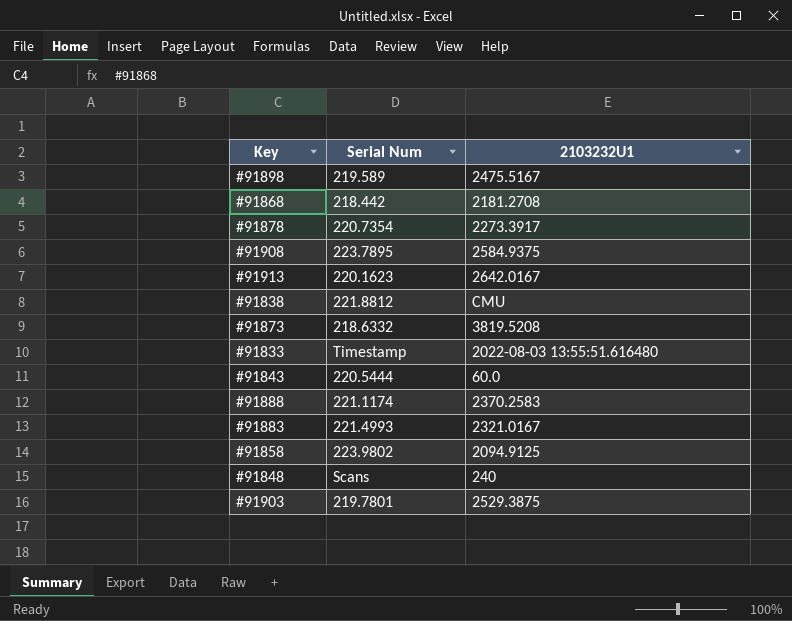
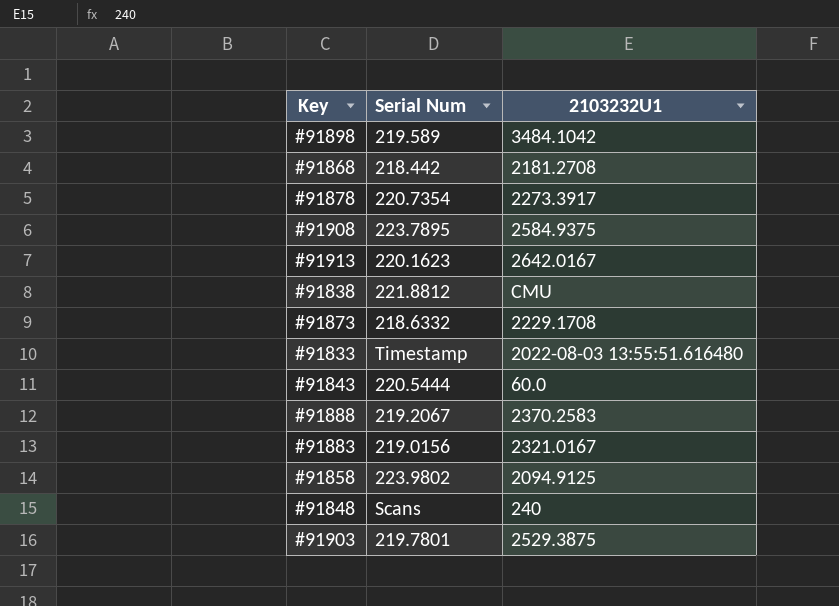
#91898 | 2103232U1: 2475.5167 -> 3484.1042
#91873 | 2103232U1: 3819.5208 -> 2229.1708
#91888 | Serial Num: 221.1174 -> 219.2067
#91883 | Serial Num: 221.4993 -> 219.0156

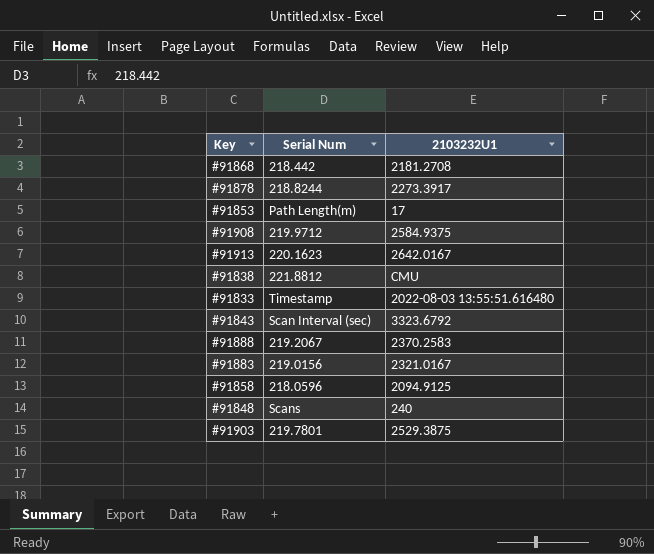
row #91898: 219.589 | 3484.1042 -> none
row #91873: 218.6332 | 2229.1708 -> none
#91878 | Serial Num: 220.7354 -> 218.8244
row #91853: none -> Path Length(m) | 17
#91908 | Serial Num: 223.7895 -> 219.9712
#91843 | Serial Num: 220.5444 -> Scan Interval (sec)
#91843 | 2103232U1: 60.0 -> 3323.6792
#91858 | Serial Num: 223.9802 -> 218.0596

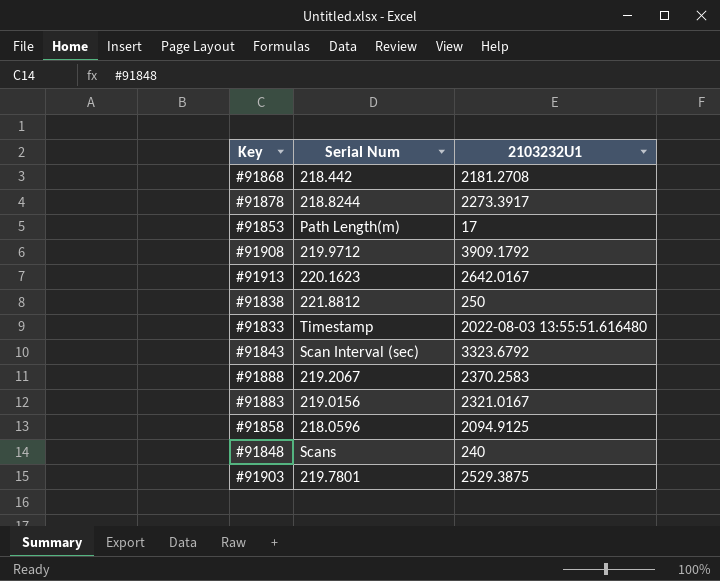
#91908 | 2103232U1: 2584.9375 -> 3909.1792
#91838 | 2103232U1: CMU -> 250

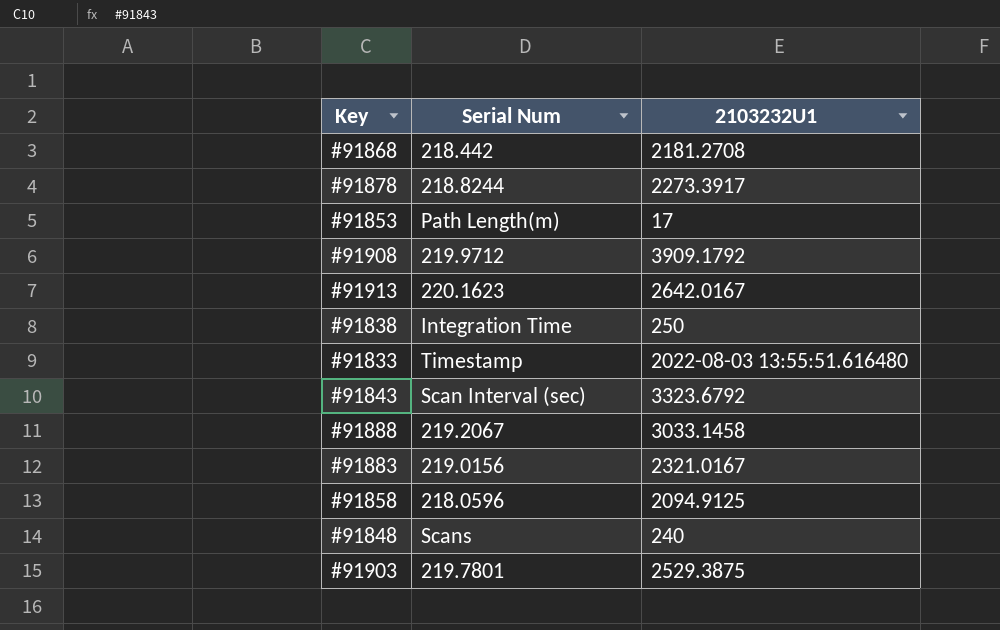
#91838 | Serial Num: 221.8812 -> Integration Time
#91888 | 2103232U1: 2370.2583 -> 3033.1458

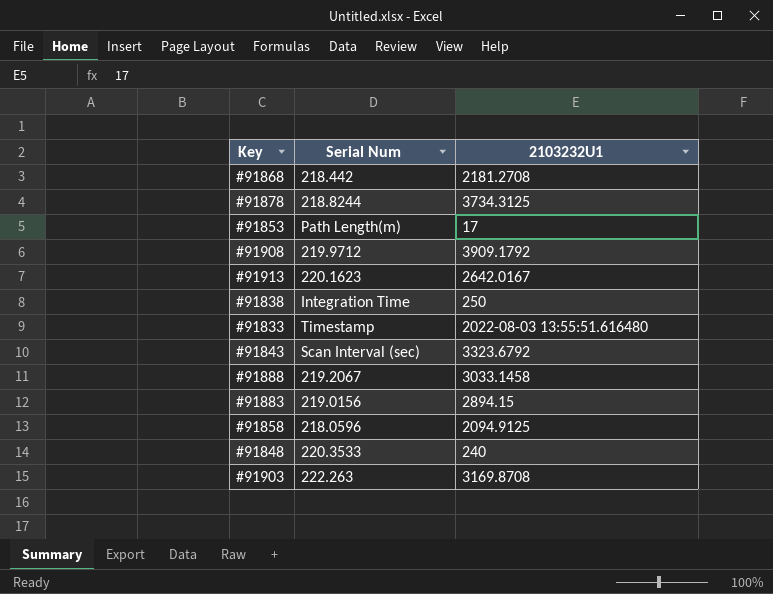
#91878 | 2103232U1: 2273.3917 -> 3734.3125
#91883 | 2103232U1: 2321.0167 -> 2894.15
#91848 | Serial Num: Scans -> 220.3533
#91903 | Serial Num: 219.7801 -> 222.263
#91903 | 2103232U1: 2529.3875 -> 3169.8708

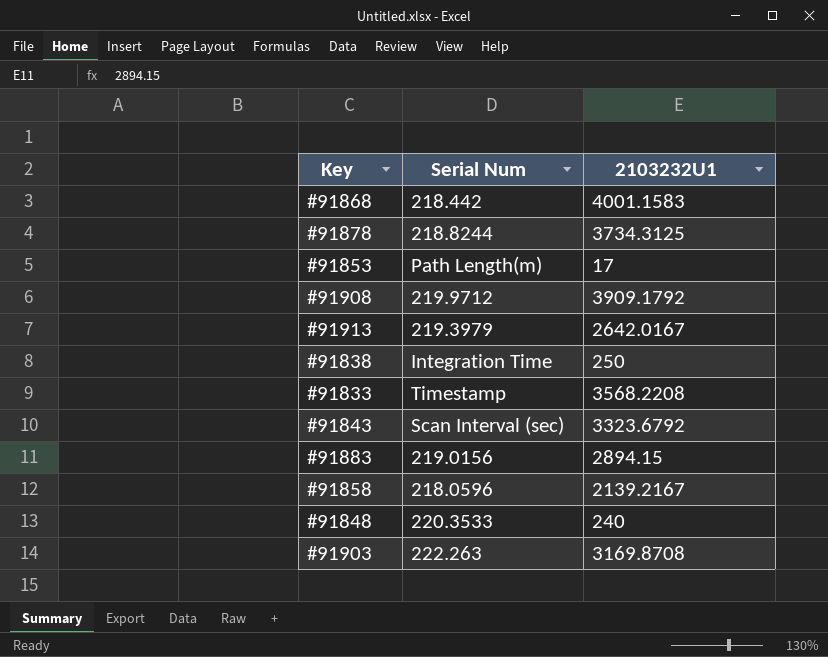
row #91888: 219.2067 | 3033.1458 -> none
#91868 | 2103232U1: 2181.2708 -> 4001.1583
#91913 | Serial Num: 220.1623 -> 219.3979
#91833 | 2103232U1: 2022-08-03 13:55:51.616480 -> 3568.2208
#91858 | 2103232U1: 2094.9125 -> 2139.2167

